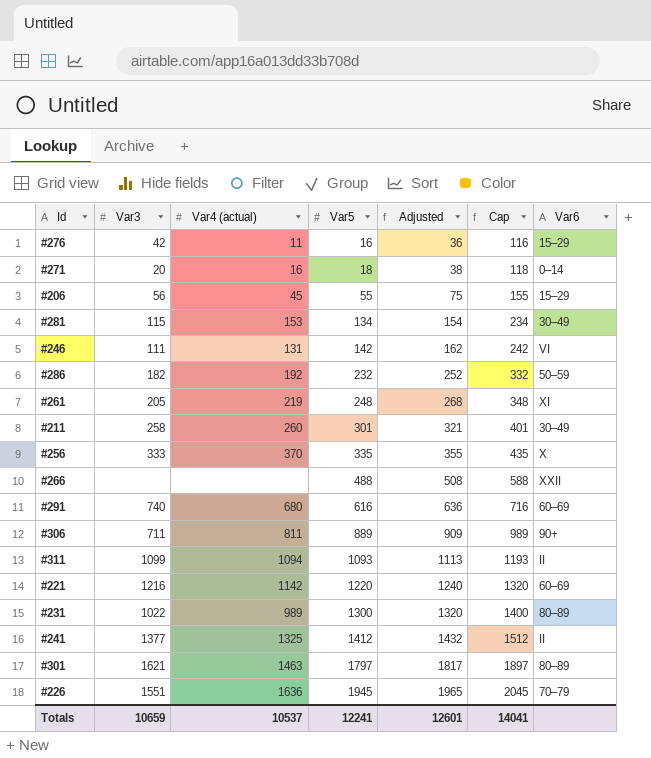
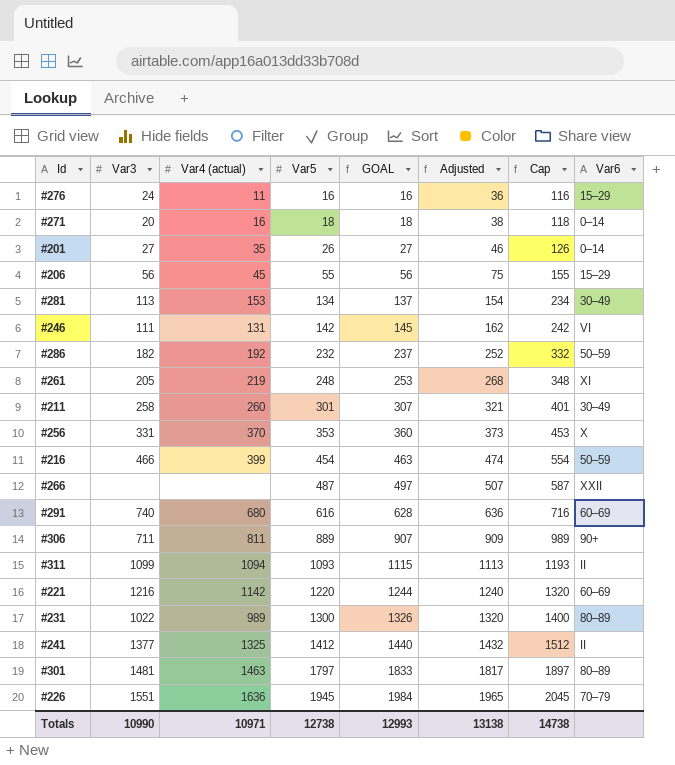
column GOAL | formula: none -> [Var5] * 1.02
#276 | Var3: 42 -> 24
row #201: none -> 27 | 35 | 26 | 27 | 46 | 126 | 0–14
#281 | Var3: 115 -> 113
#256 | Var3: 333 -> 331
#256 | Var5: 335 -> 353
#256 | Adjusted: 355 -> 373
#256 | Cap: 435 -> 453
row #216: none -> 466 | 399 | 454 | 463 | 474 | 554 | 50–59
#266 | Var5: 488 -> 487
#266 | Adjusted: 508 -> 507
#266 | Cap: 588 -> 587
#301 | Var3: 1621 -> 1481
Totals | Var3: 10659 -> 10990
Totals | Var4 (actual): 10537 -> 10971
Totals | Var5: 12241 -> 12738
Totals | Adjusted: 12601 -> 13138
Totals | Cap: 14041 -> 14738

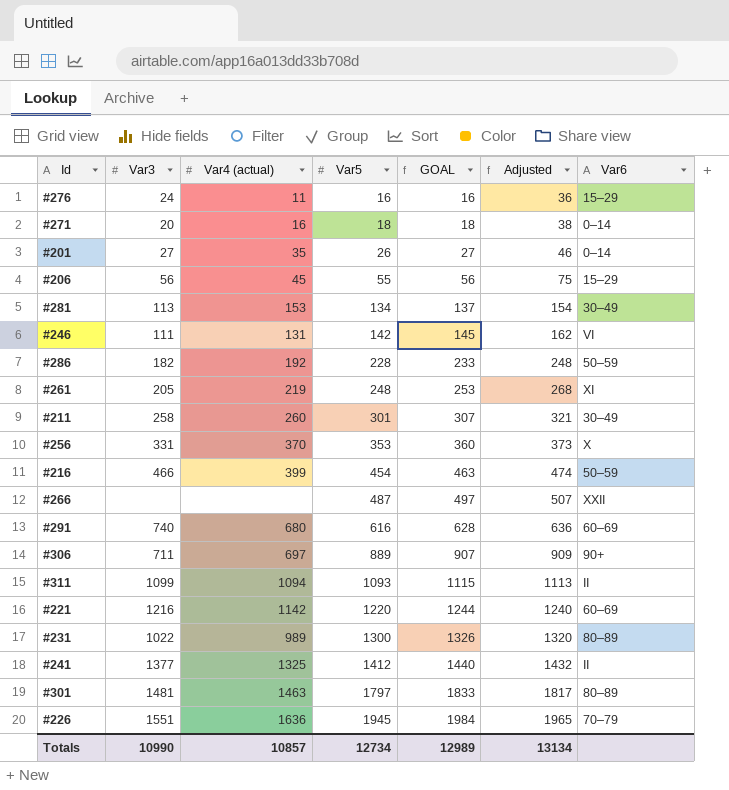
column Cap | formula: [Var5] + 100 -> none
#286 | Var5: 232 -> 228
#286 | GOAL: 237 -> 233
#286 | Adjusted: 252 -> 248
#306 | Var4 (actual): 811 -> 697
Totals | Var4 (actual): 10971 -> 10857
Totals | Var5: 12738 -> 12734
Totals | GOAL: 12993 -> 12989
Totals | Adjusted: 13138 -> 13134

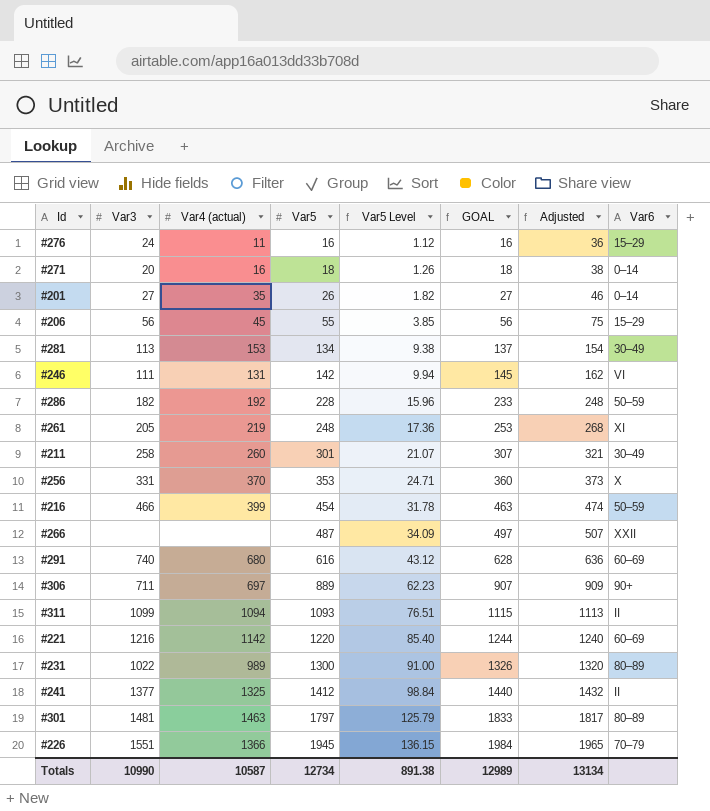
column Var5 Level | formula: none -> [Var5] * 0.07
#226 | Var4 (actual): 1636 -> 1366
Totals | Var4 (actual): 10857 -> 10587

